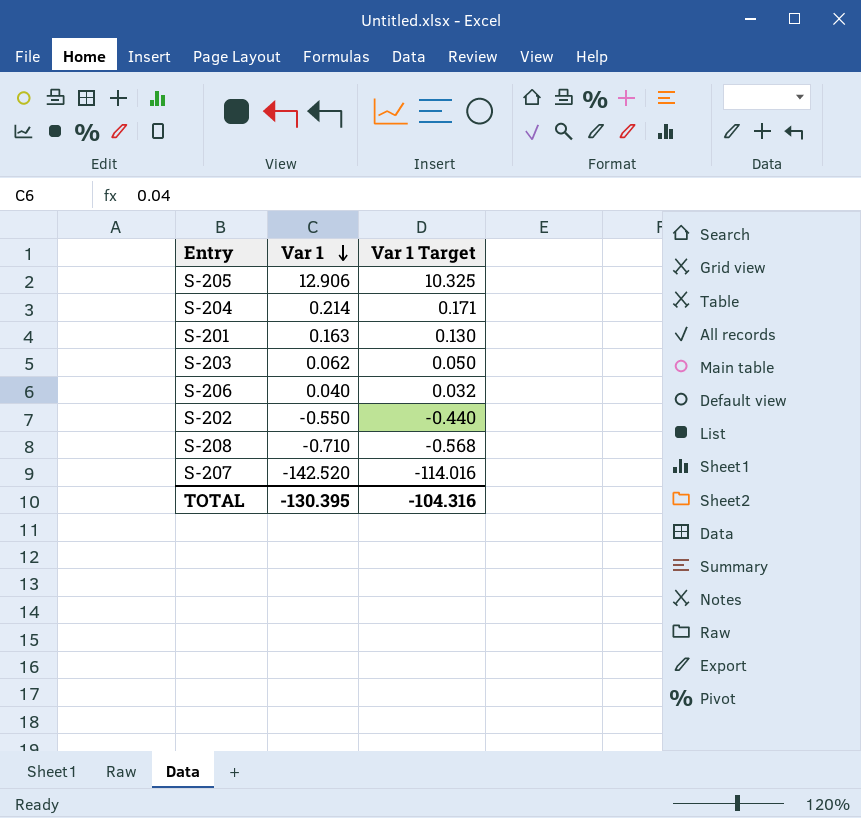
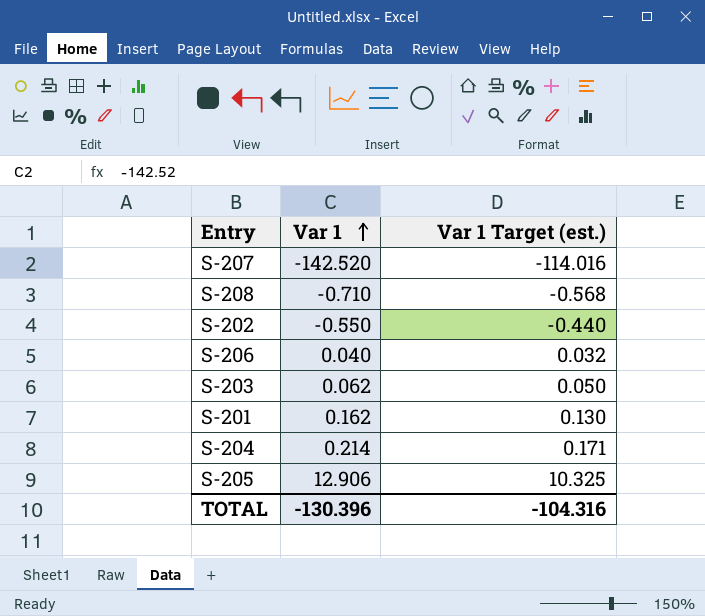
row order: Var 1 descending -> Var 1 ascending
column name: Var 1 Target -> Var 1 Target (est.)
S-201 | Var 1: 0.163 -> 0.162
TOTAL | Var 1: -130.395 -> -130.396

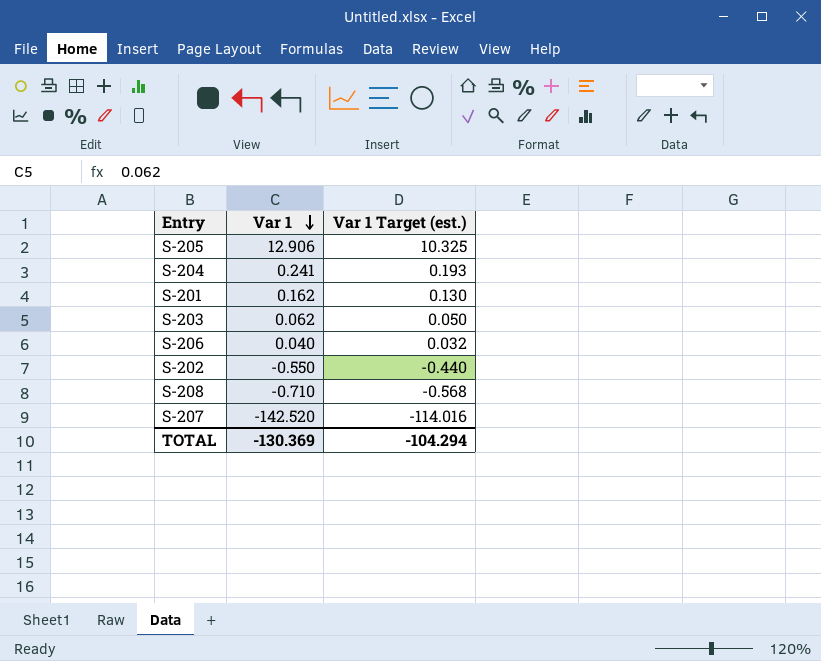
row order: Var 1 ascending -> Var 1 descending
S-204 | Var 1: 0.214 -> 0.241
S-204 | Var 1 Target (est.): 0.171 -> 0.193
TOTAL | Var 1: -130.396 -> -130.369
TOTAL | Var 1 Target (est.): -104.316 -> -104.294

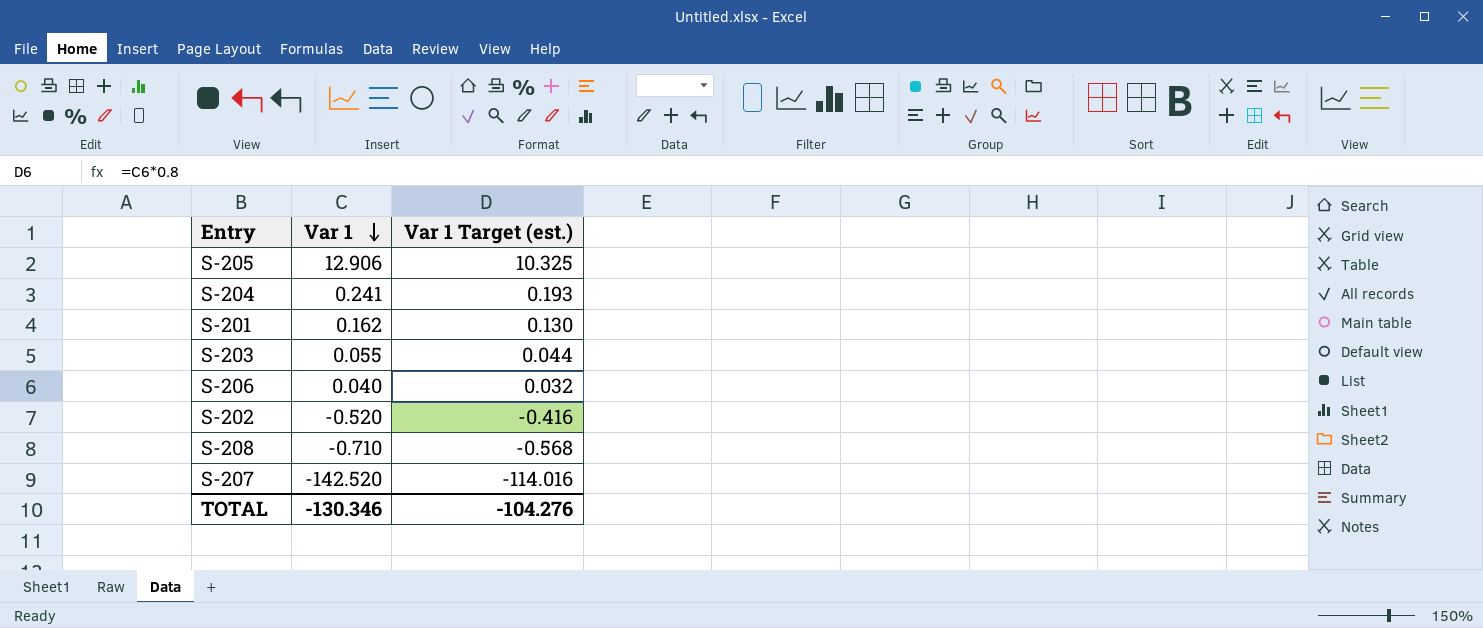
S-203 | Var 1: 0.062 -> 0.055
S-203 | Var 1 Target (est.): 0.050 -> 0.044
S-202 | Var 1: -0.550 -> -0.520
S-202 | Var 1 Target (est.): -0.440 -> -0.416
TOTAL | Var 1: -130.369 -> -130.346
TOTAL | Var 1 Target (est.): -104.294 -> -104.276

